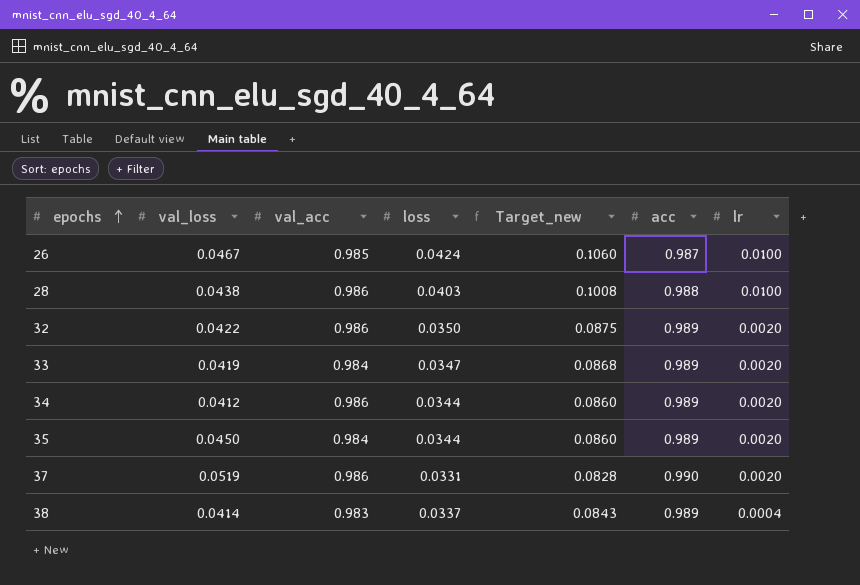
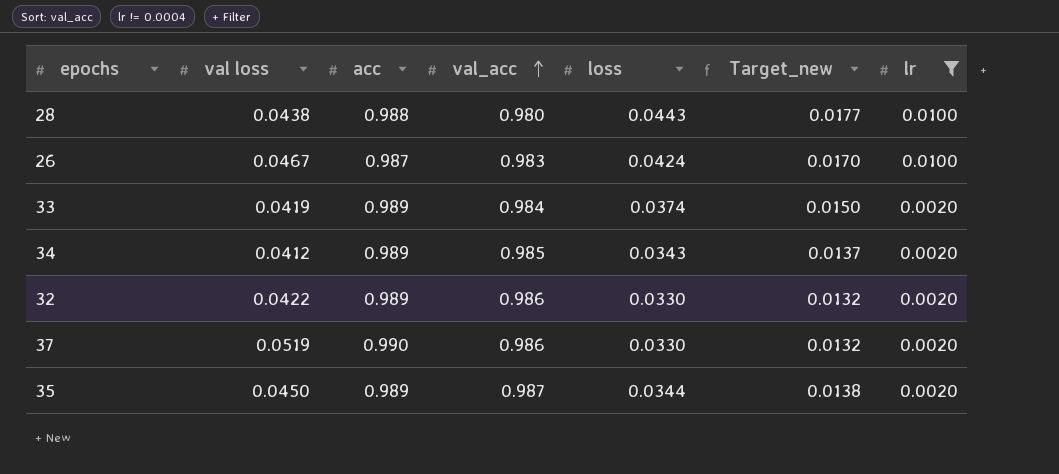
filter: none -> lr != 0.0004
row order: epochs ascending -> val_acc ascending
column name: val_loss -> val loss
column acc | position: 6 -> 3
column Target_new | formula: [loss] * 2.5 -> [loss] * 0.4
28 | val_acc: 0.986 -> 0.980
28 | loss: 0.0403 -> 0.0443
26 | val_acc: 0.985 -> 0.983
33 | loss: 0.0347 -> 0.0374
34 | val_acc: 0.986 -> 0.985
34 | loss: 0.0344 -> 0.0343
32 | loss: 0.0350 -> 0.0330
37 | loss: 0.0331 -> 0.0330
35 | val_acc: 0.984 -> 0.987

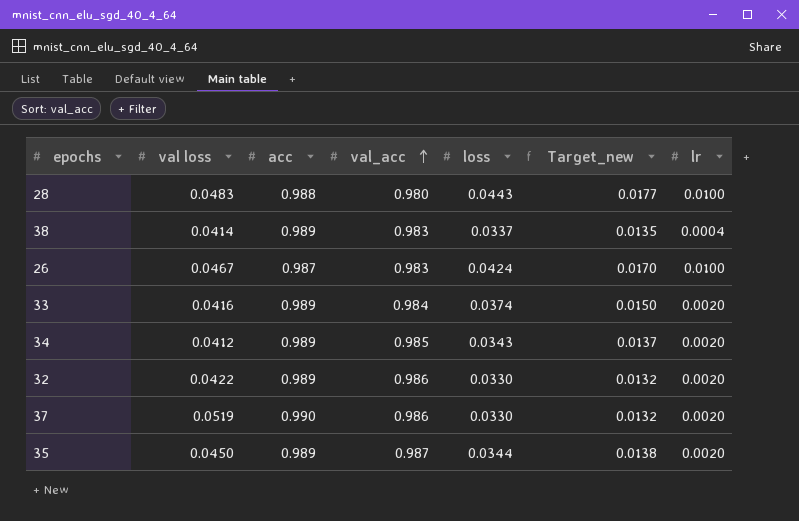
filter: lr != 0.0004 -> none
28 | val loss: 0.0438 -> 0.0483
33 | val loss: 0.0419 -> 0.0416

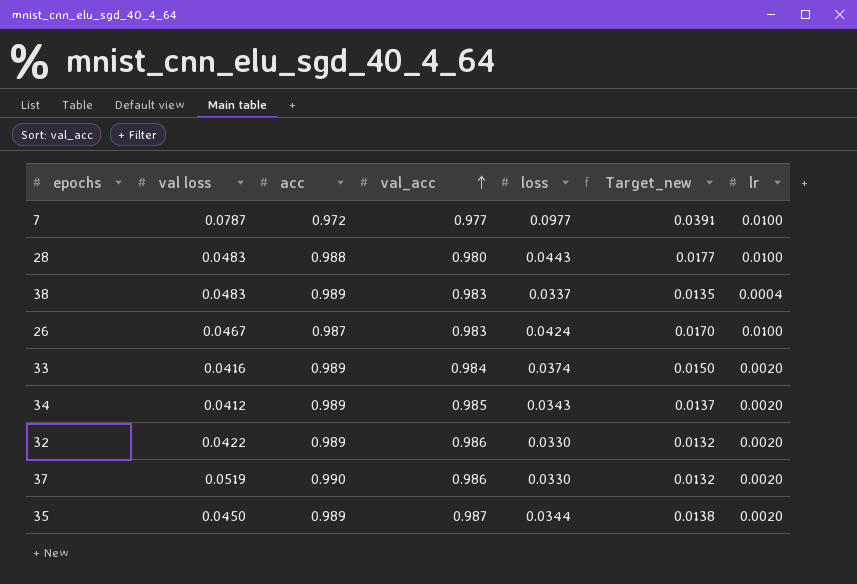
row 7: none -> 0.0787 | 0.972 | 0.977 | 0.0977 | 0.0391 | 0.0100
38 | val loss: 0.0414 -> 0.0483

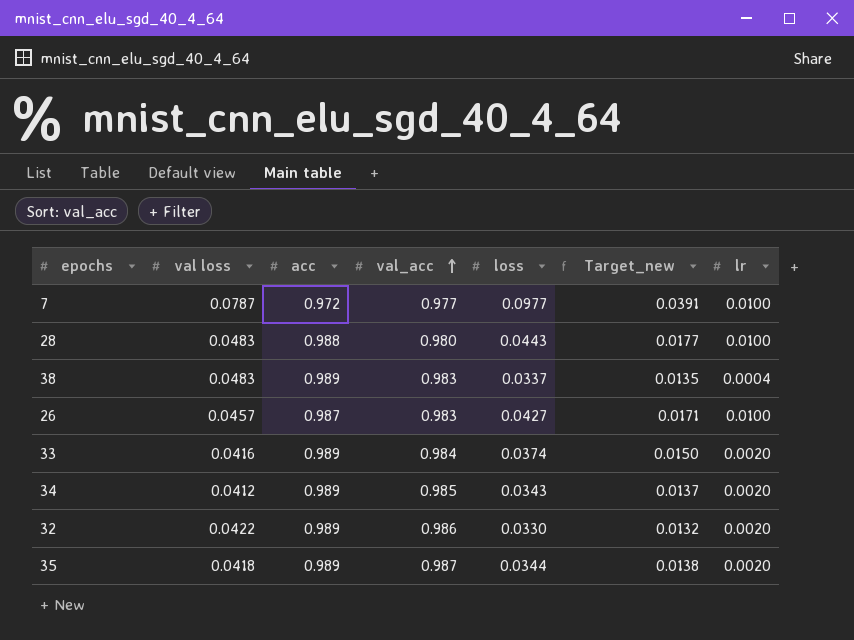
row 37: 0.0519 | 0.990 | 0.986 | 0.0330 | 0.0132 | 0.0020 -> none
26 | val loss: 0.0467 -> 0.0457
26 | loss: 0.0424 -> 0.0427
26 | Target_new: 0.0170 -> 0.0171
35 | val loss: 0.0450 -> 0.0418

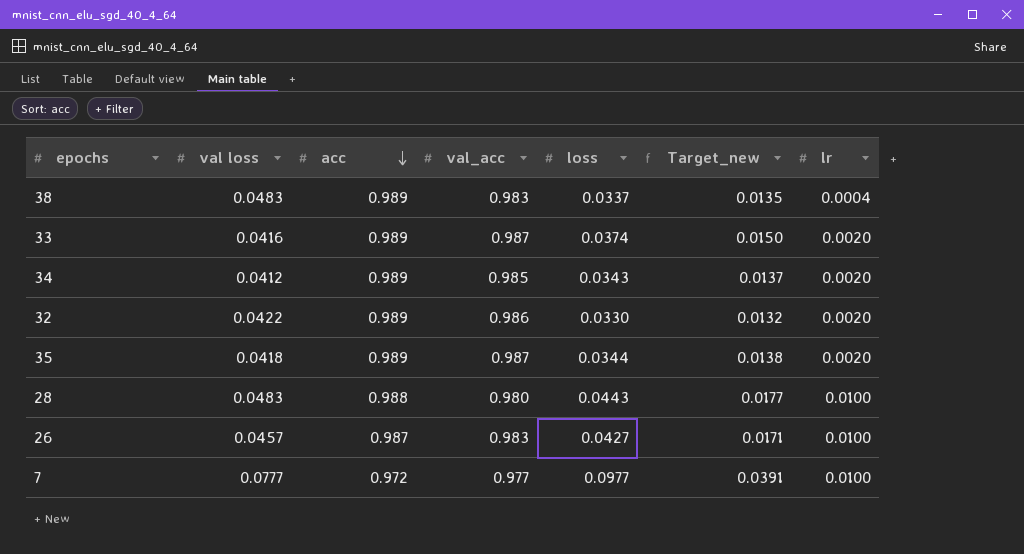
row order: val_acc ascending -> acc descending
33 | val_acc: 0.984 -> 0.987
7 | val loss: 0.0787 -> 0.0777

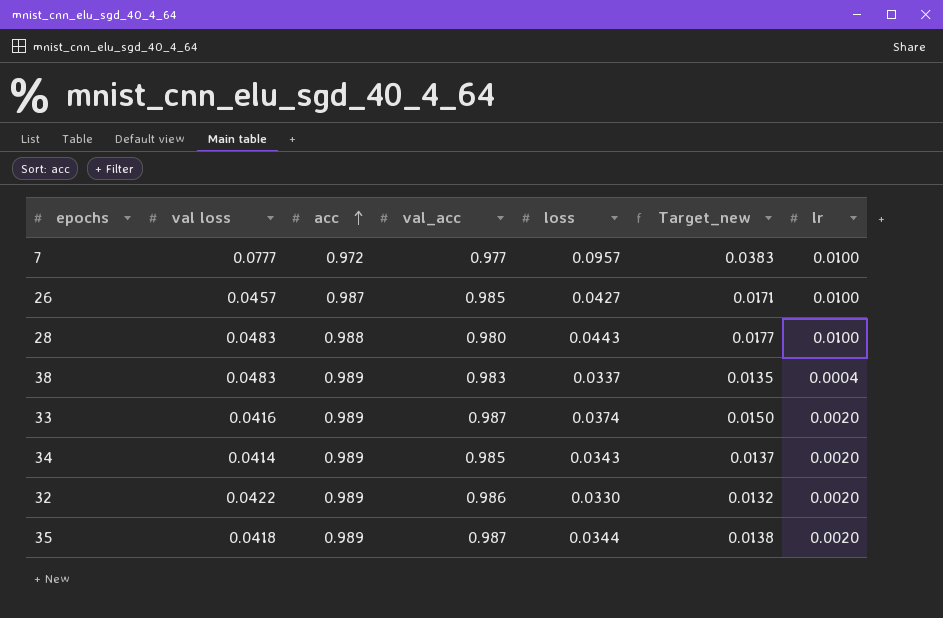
row order: acc descending -> acc ascending
7 | loss: 0.0977 -> 0.0957
7 | Target_new: 0.0391 -> 0.0383
26 | val_acc: 0.983 -> 0.985
34 | val loss: 0.0412 -> 0.0414

